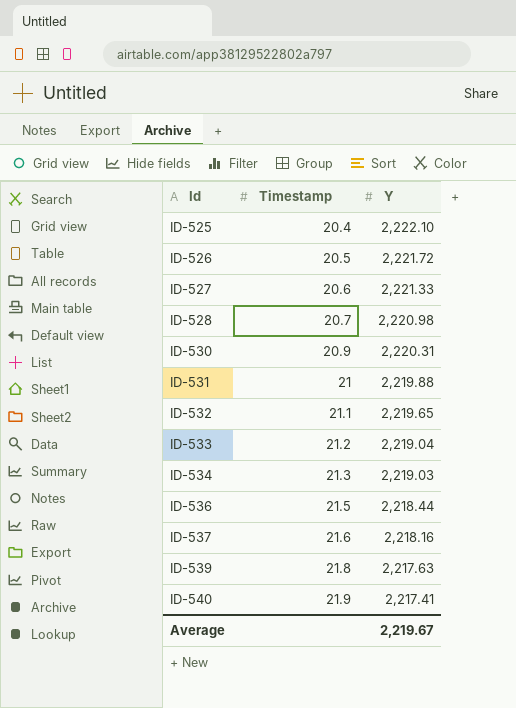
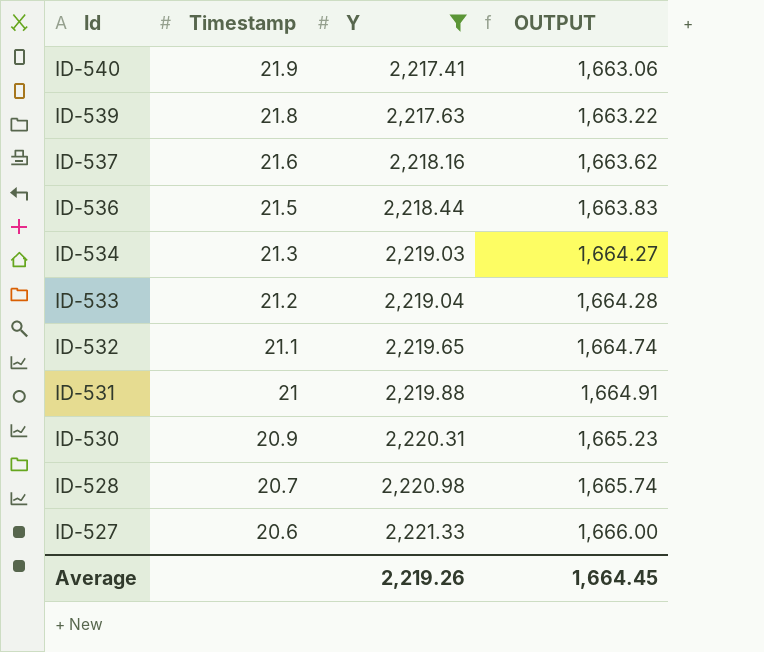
filter: none -> Y <= 2,221.33
row order: Id ascending -> Id descending
column OUTPUT | formula: none -> [Y] * 0.75
Average | Y: 2,219.67 -> 2,219.26

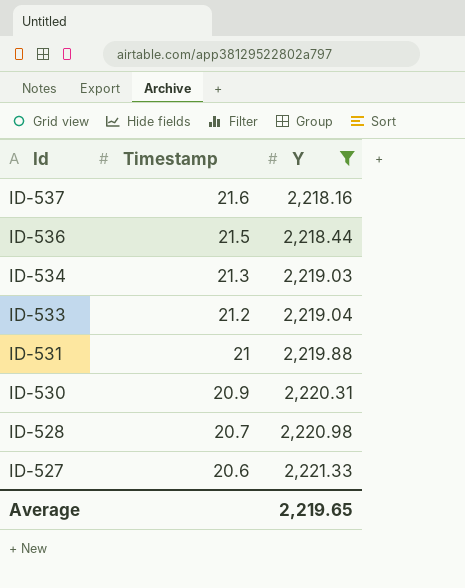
column OUTPUT | formula: [Y] * 0.75 -> none
row ID-540: 21.9 | 2,217.41 | 1,663.06 -> none
row ID-539: 21.8 | 2,217.63 | 1,663.22 -> none
row ID-532: 21.1 | 2,219.65 | 1,664.74 -> none
Average | Y: 2,219.26 -> 2,219.65

